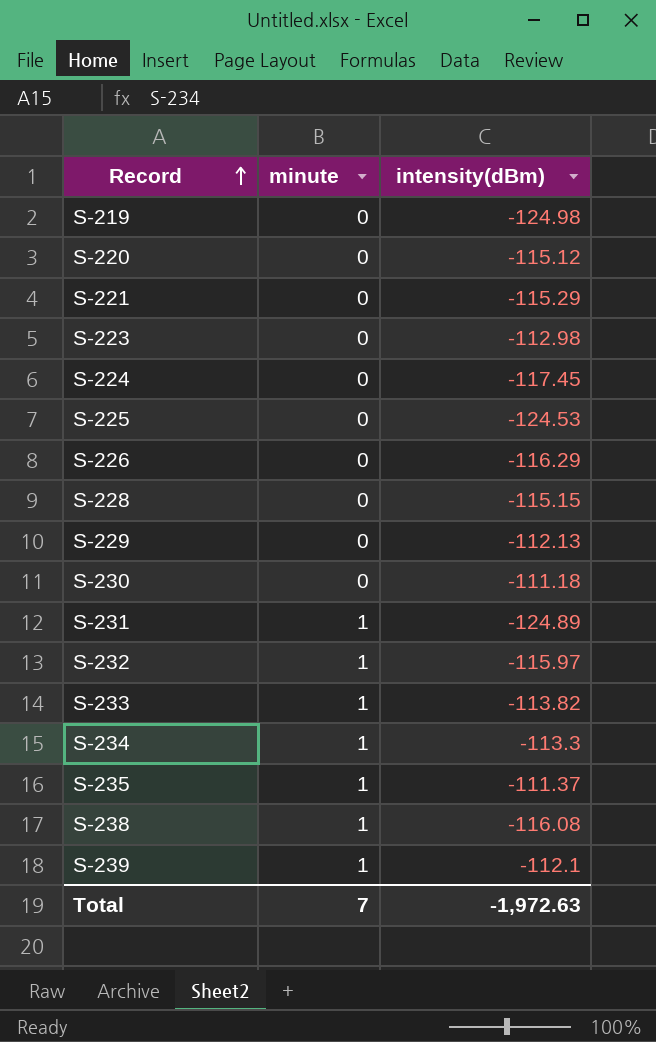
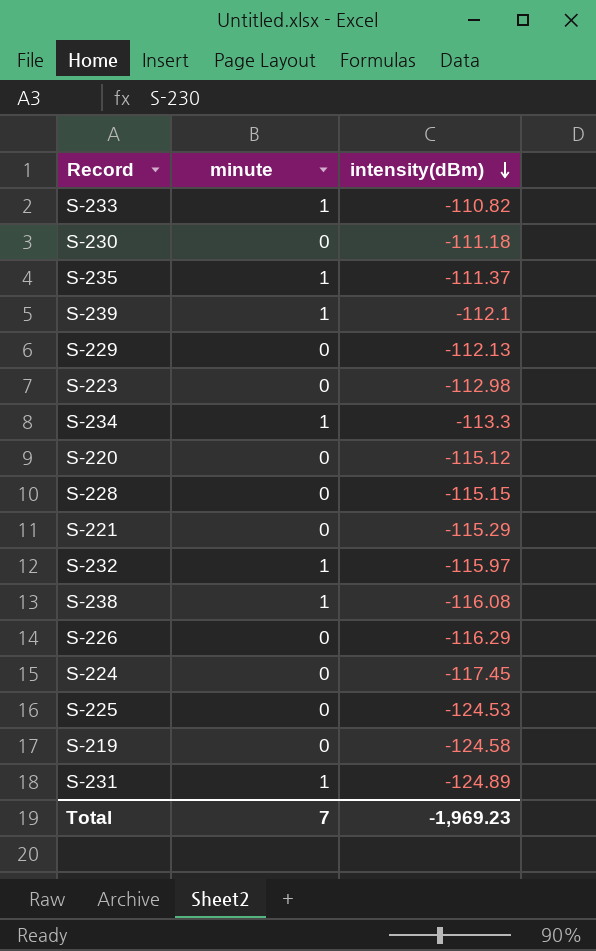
row order: Record ascending -> intensity(dBm) descending
S-233 | intensity(dBm): -113.82 -> -110.82
S-219 | intensity(dBm): -124.98 -> -124.58
Total | intensity(dBm): -1,972.63 -> -1,969.23

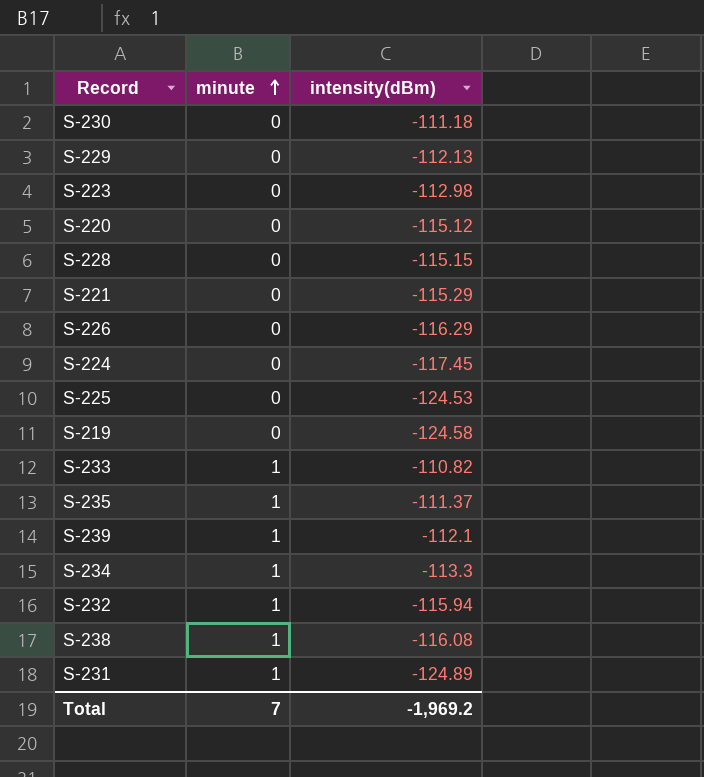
row order: intensity(dBm) descending -> minute ascending
S-232 | intensity(dBm): -115.97 -> -115.94
Total | intensity(dBm): -1,969.23 -> -1,969.2

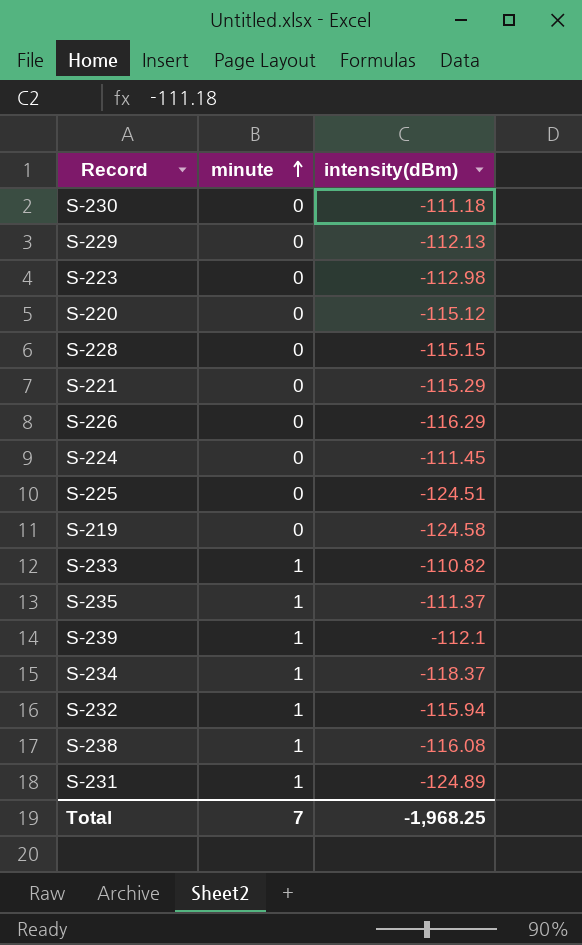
S-224 | intensity(dBm): -117.45 -> -111.45
S-225 | intensity(dBm): -124.53 -> -124.51
S-234 | intensity(dBm): -113.3 -> -118.37
Total | intensity(dBm): -1,969.2 -> -1,968.25

